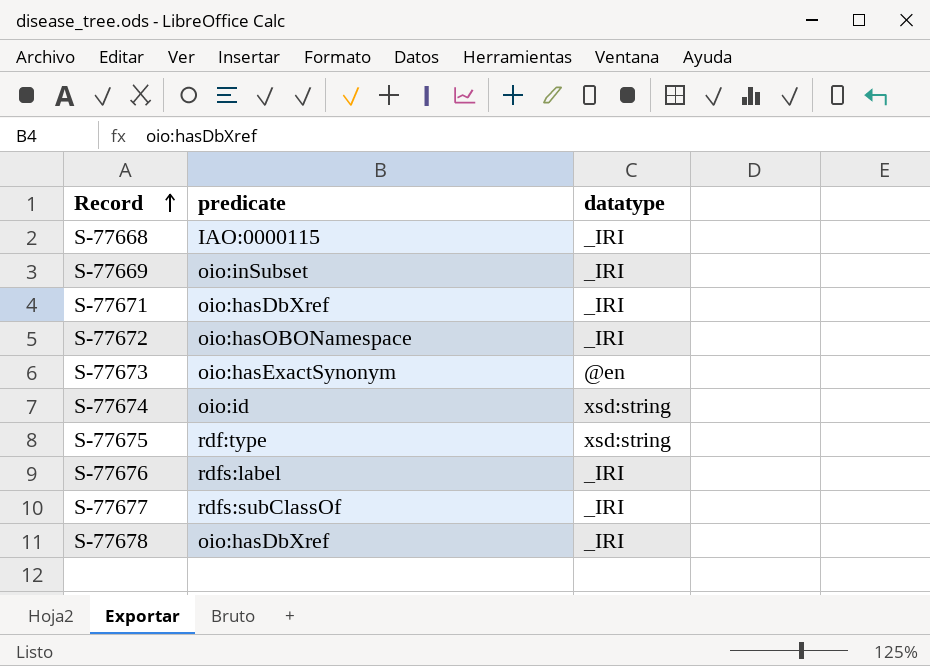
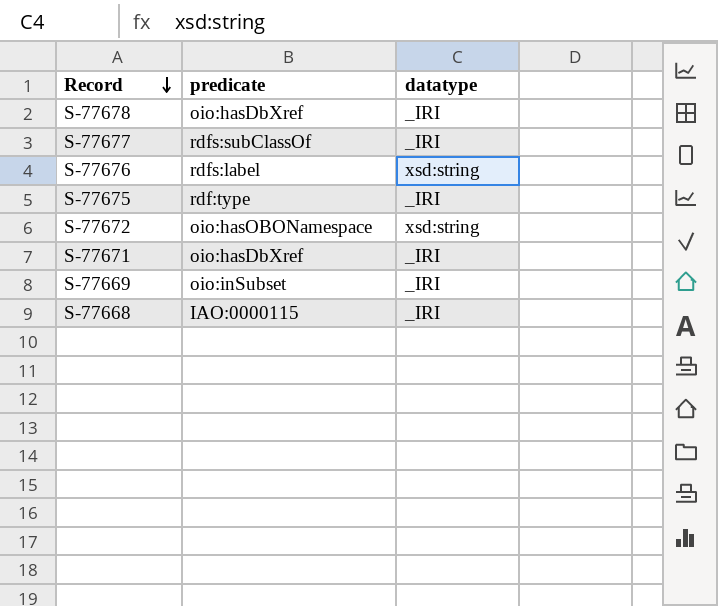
row order: Record ascending -> Record descending
row S-77673: oio:hasExactSynonym | @en -> none
row S-77674: oio:id | xsd:string -> none
S-77676 | datatype: _IRI -> xsd:string
S-77675 | datatype: xsd:string -> _IRI
S-77672 | datatype: _IRI -> xsd:string

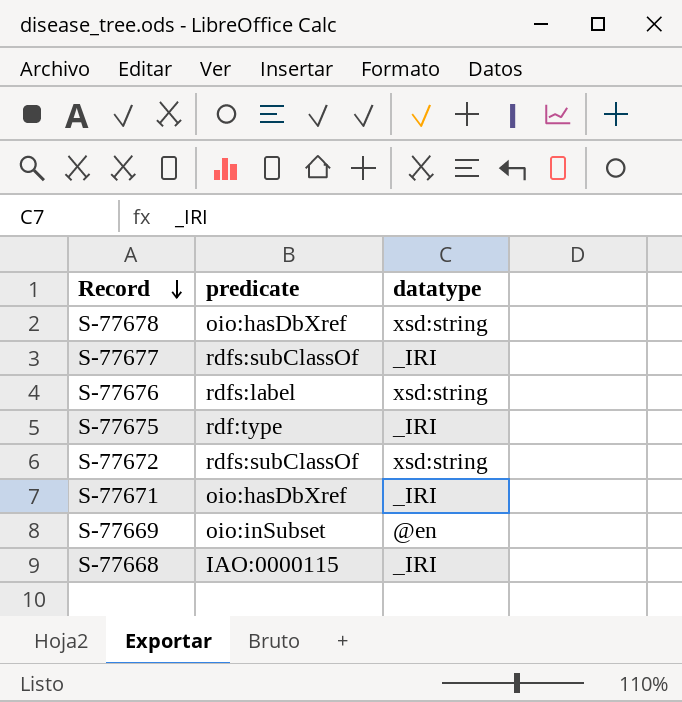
S-77678 | datatype: _IRI -> xsd:string
S-77672 | predicate: oio:hasOBONamespace -> rdfs:subClassOf
S-77669 | datatype: _IRI -> @en

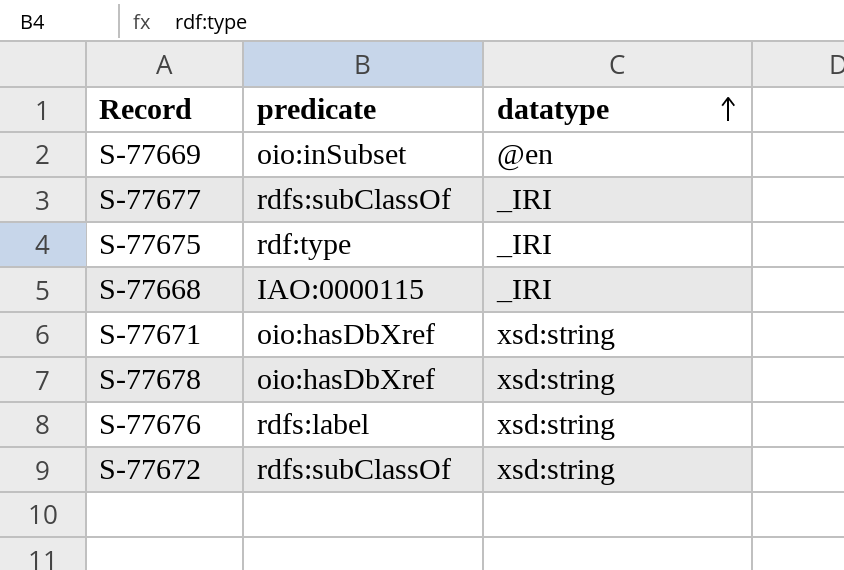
row order: Record descending -> datatype ascending
S-77671 | datatype: _IRI -> xsd:string

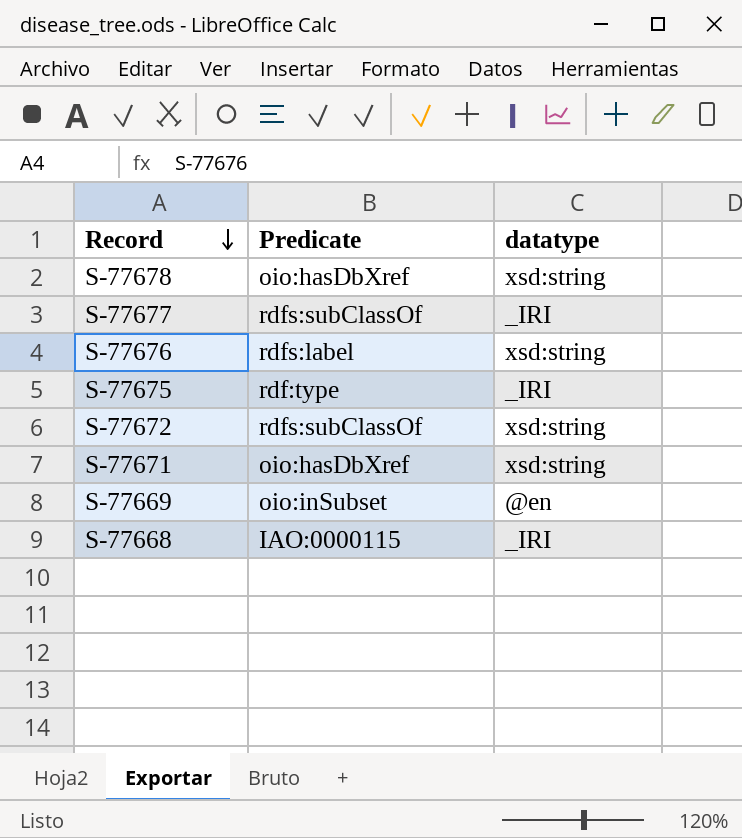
row order: datatype ascending -> Record descending
column name: predicate -> Predicate

